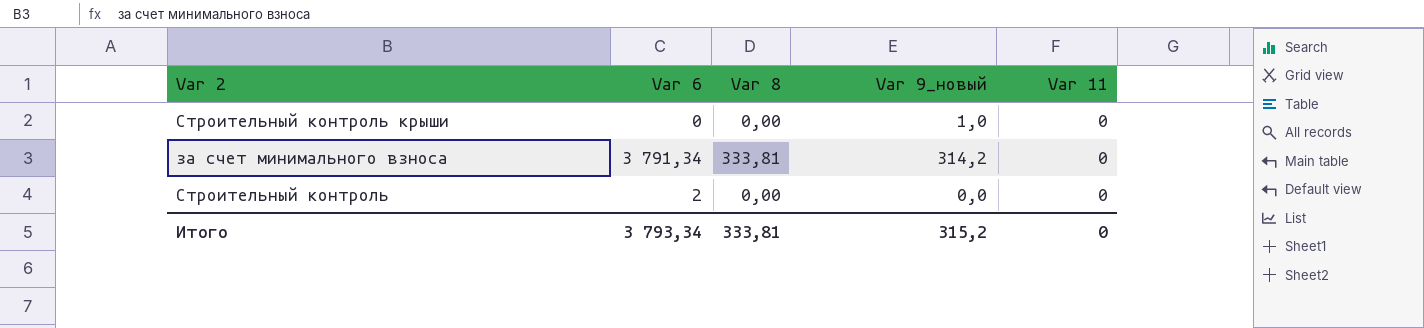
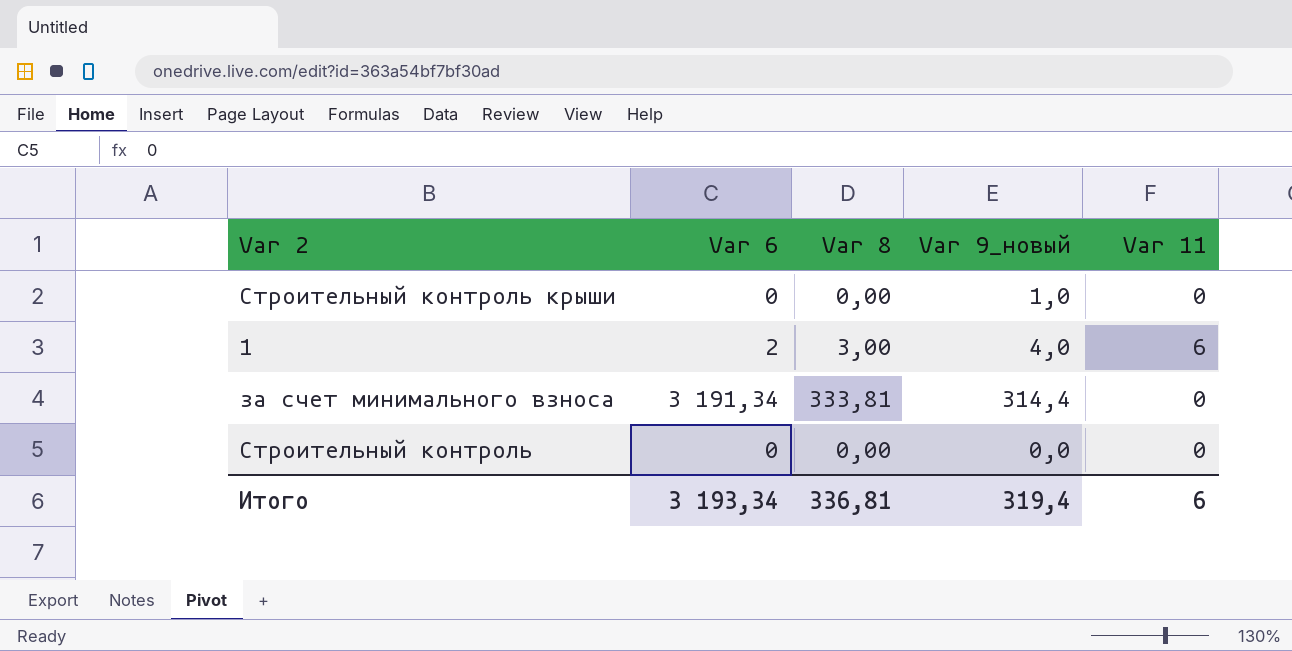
row 1: none -> 2 | 3,00 | 4,0 | 6
за счет минимального взноса | Var 6: 3 791,34 -> 3 191,34
за счет минимального взноса | Var 9_новый: 314,2 -> 314,4
Строительный контроль | Var 6: 2 -> 0
Итого | Var 6: 3 793,34 -> 3 193,34
Итого | Var 8: 333,81 -> 336,81
Итого | Var 9_новый: 315,2 -> 319,4
Итого | Var 11: 0 -> 6

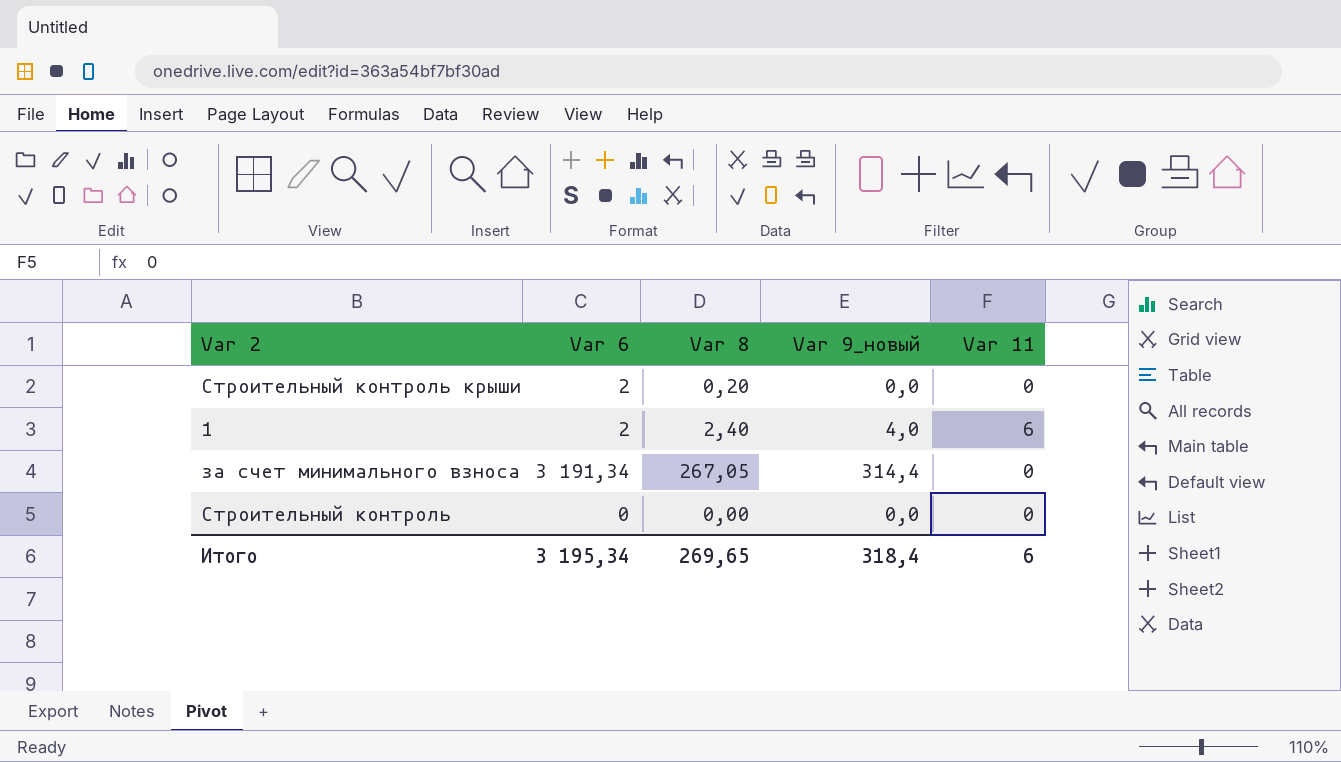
Строительный контроль крыши | Var 6: 0 -> 2
Строительный контроль крыши | Var 8: 0,00 -> 0,20
Строительный контроль крыши | Var 9_новый: 1,0 -> 0,0
1 | Var 8: 3,00 -> 2,40
за счет минимального взноса | Var 8: 333,81 -> 267,05
Итого | Var 6: 3 193,34 -> 3 195,34
Итого | Var 8: 336,81 -> 269,65
Итого | Var 9_новый: 319,4 -> 318,4

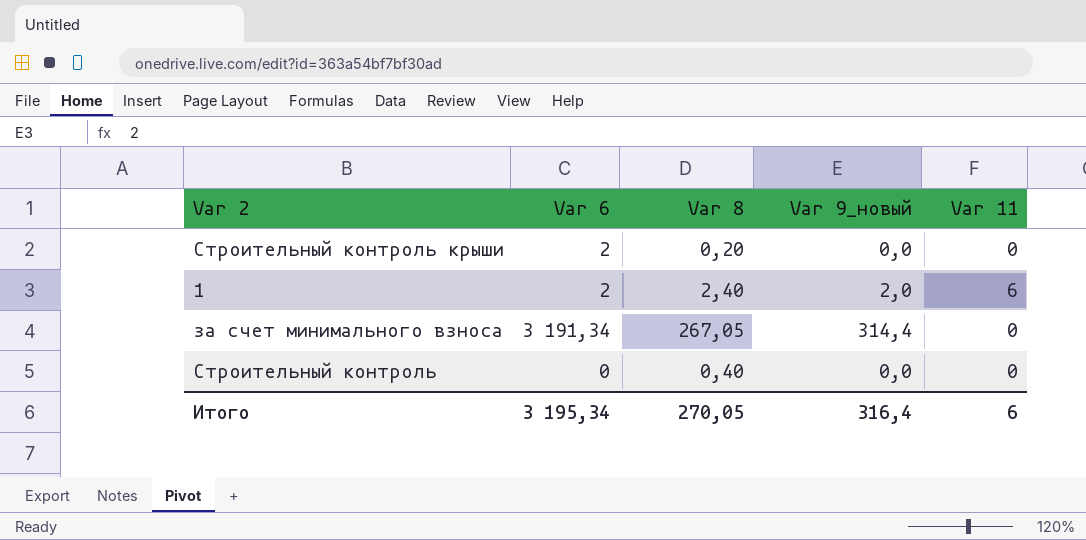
1 | Var 9_новый: 4,0 -> 2,0
Строительный контроль | Var 8: 0,00 -> 0,40
Итого | Var 8: 269,65 -> 270,05
Итого | Var 9_новый: 318,4 -> 316,4

